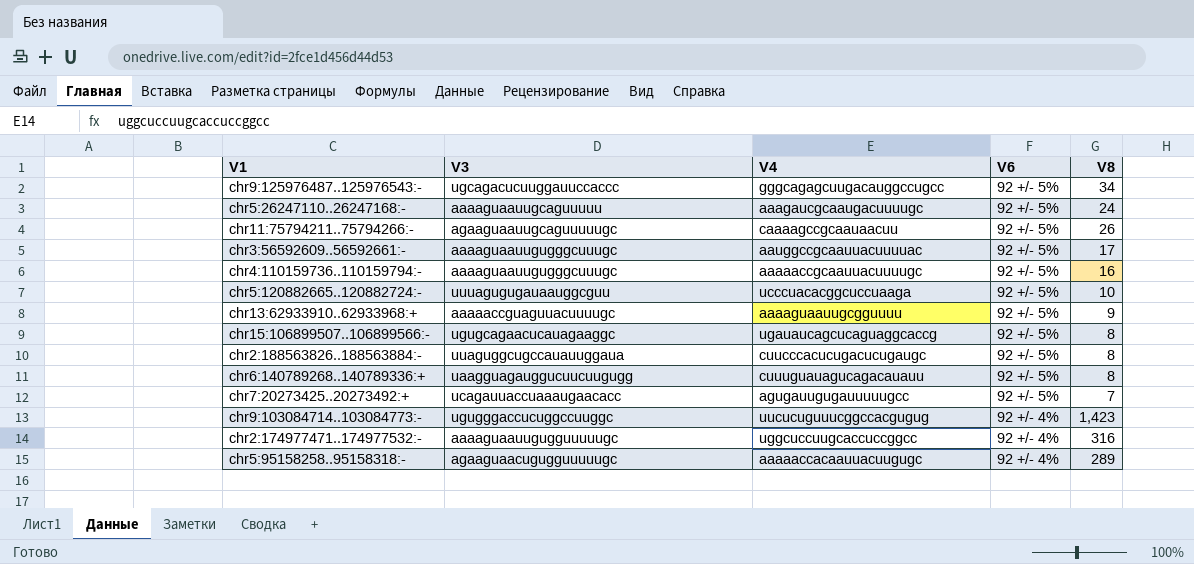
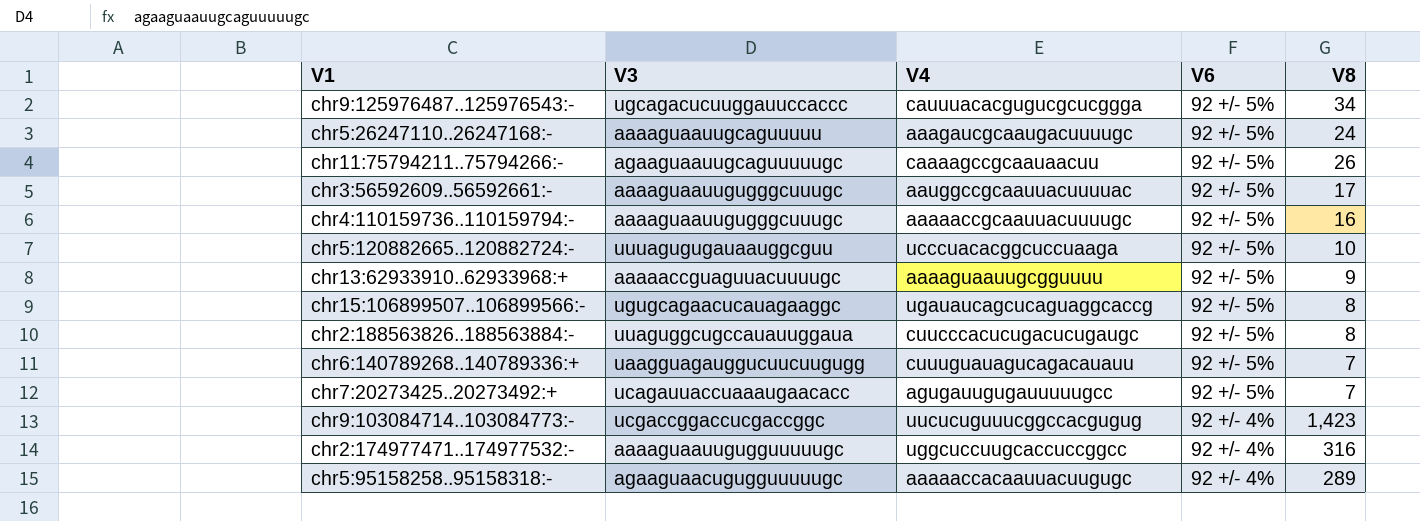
chr9:125976487..125976543:- | V4: gggcagagcuugacauggccugcc -> cauuuacacgugucgcucggga
chr6:140789268..140789336:+ | V8: 8 -> 7
chr9:103084714..103084773:- | V3: ugugggaccucuggccuuggc -> ucgaccggaccucgaccggc

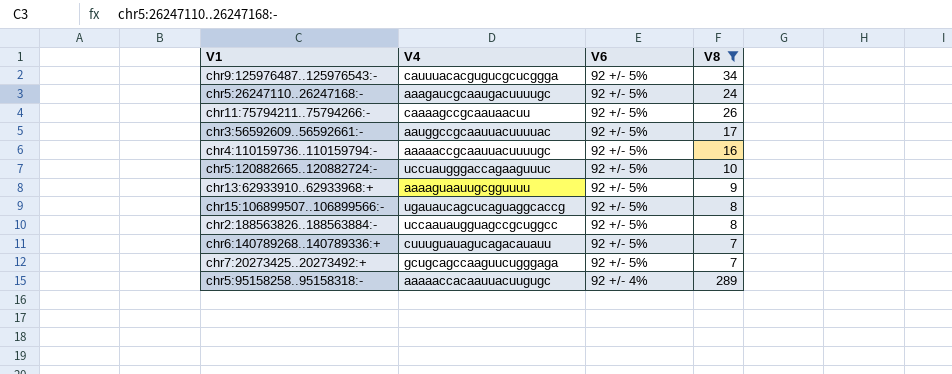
filter: none -> V8 <= 289
column V3 | position: 2 -> none
chr5:120882665..120882724:- | V4: ucccuacacggcuccuaaga -> uccuaugggaccagaaguuuc
chr2:188563826..188563884:- | V4: cuucccacucugacucugaugc -> uccaauaugguagccgcuggcc
chr7:20273425..20273492:+ | V4: agugauugugauuuuugcc -> gcugcagccaaguucugggaga

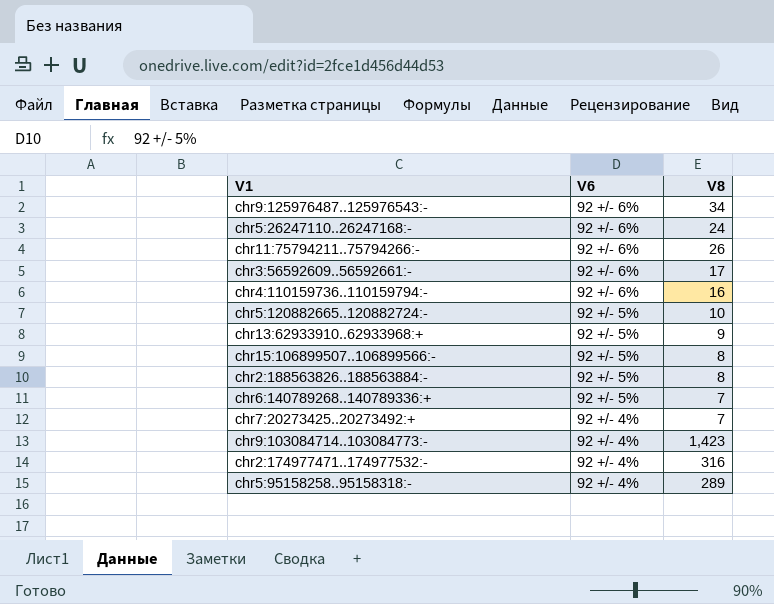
filter: V8 <= 289 -> none
column V4 | position: 2 -> none
chr9:125976487..125976543:- | V6: 92 +/- 5% -> 92 +/- 6%
chr5:26247110..26247168:- | V6: 92 +/- 5% -> 92 +/- 6%
chr11:75794211..75794266:- | V6: 92 +/- 5% -> 92 +/- 6%
chr3:56592609..56592661:- | V6: 92 +/- 5% -> 92 +/- 6%
chr4:110159736..110159794:- | V6: 92 +/- 5% -> 92 +/- 6%
chr7:20273425..20273492:+ | V6: 92 +/- 5% -> 92 +/- 4%

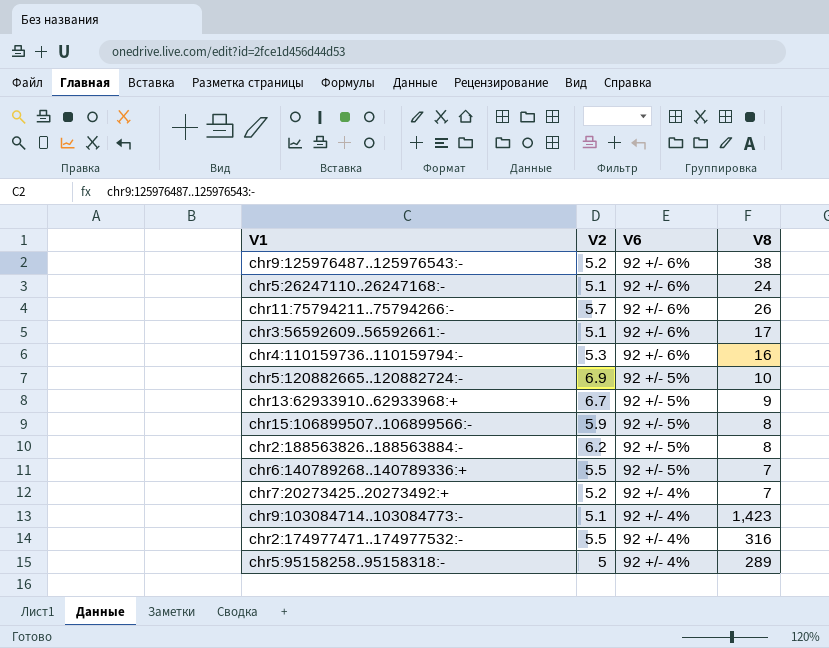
column V2 | position: none -> 2
chr9:125976487..125976543:- | V8: 34 -> 38

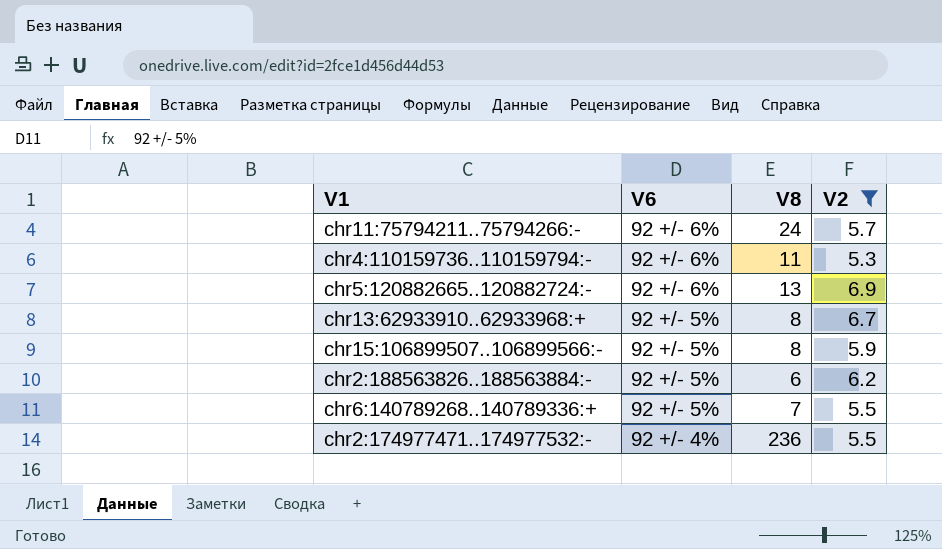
filter: none -> V2 >= 5.3
column V2 | position: 2 -> 4
chr11:75794211..75794266:- | V8: 26 -> 24
chr4:110159736..110159794:- | V8: 16 -> 11
chr5:120882665..120882724:- | V6: 92 +/- 5% -> 92 +/- 6%
chr5:120882665..120882724:- | V8: 10 -> 13
chr13:62933910..62933968:+ | V8: 9 -> 8
chr2:188563826..188563884:- | V8: 8 -> 6
chr2:174977471..174977532:- | V8: 316 -> 236

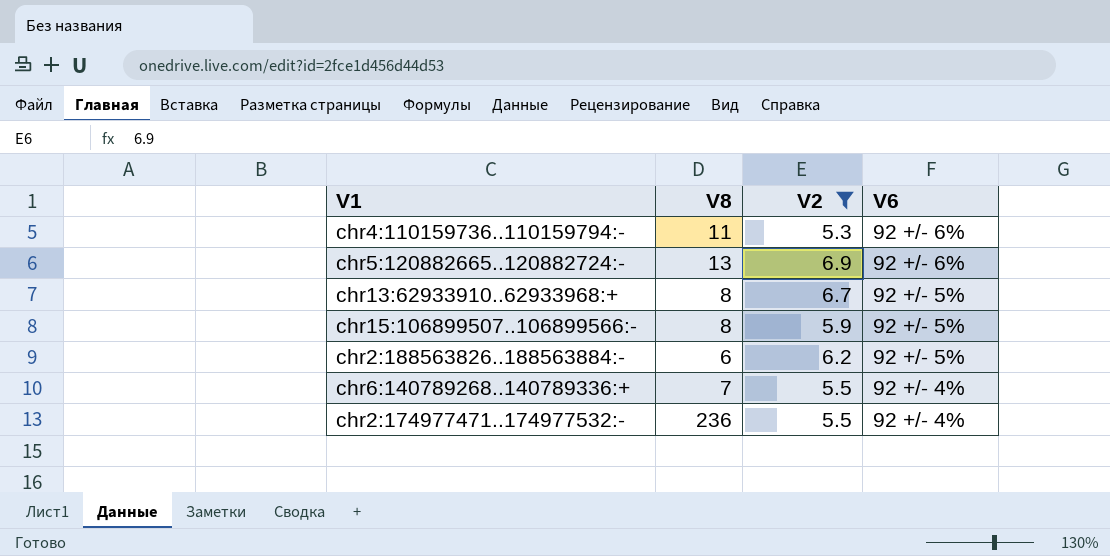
column V6 | position: 2 -> 4
row chr11:75794211..75794266:-: 92 +/- 6% | 24 | 5.7 -> none
chr6:140789268..140789336:+ | V6: 92 +/- 5% -> 92 +/- 4%

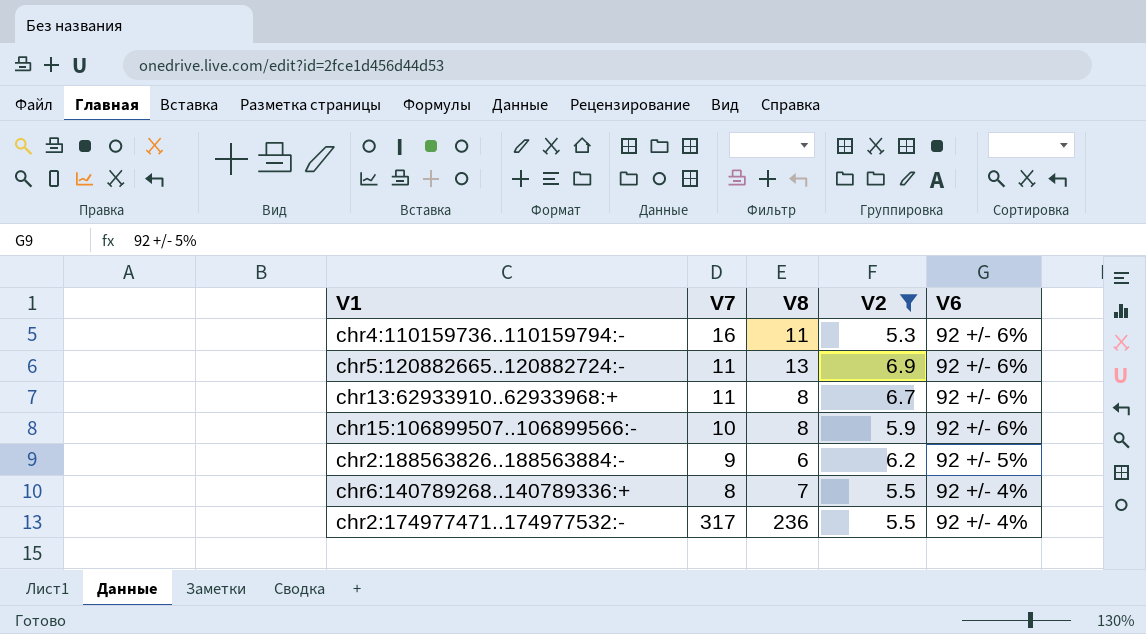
column V7 | position: none -> 2
chr13:62933910..62933968:+ | V6: 92 +/- 5% -> 92 +/- 6%
chr15:106899507..106899566:- | V6: 92 +/- 5% -> 92 +/- 6%

